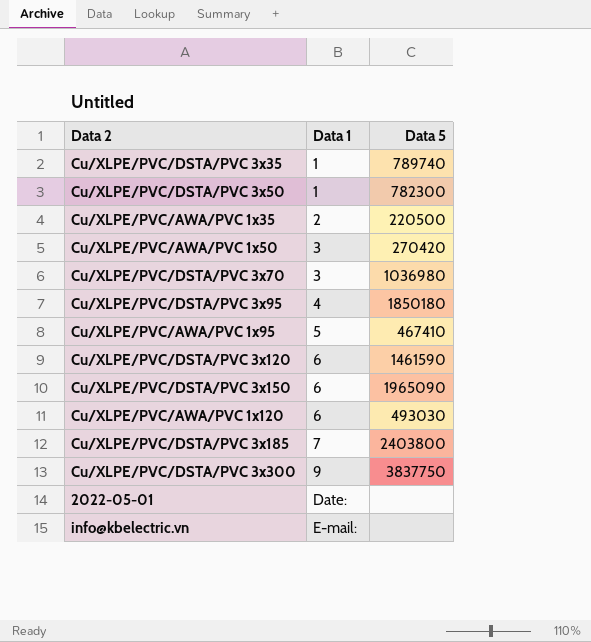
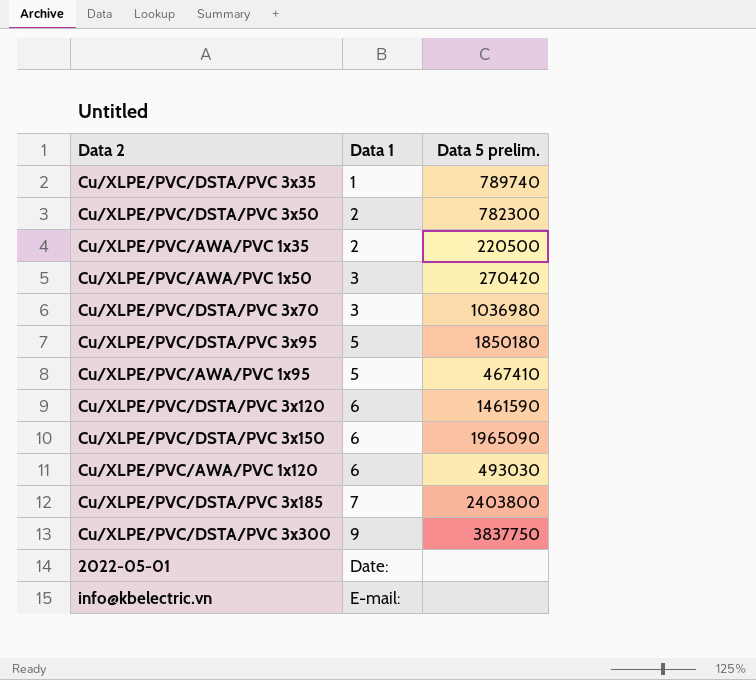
column name: Data 5 -> Data 5 prelim.
Cu/XLPE/PVC/DSTA/PVC 3x50 | Data 1: 1 -> 2
Cu/XLPE/PVC/DSTA/PVC 3x95 | Data 1: 4 -> 5

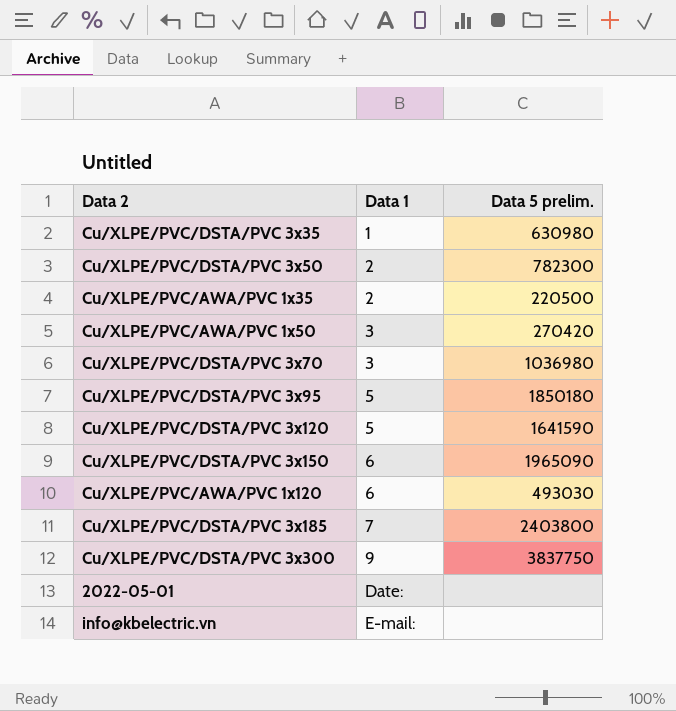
row Cu/XLPE/PVC/AWA/PVC 1x95: 5 | 467410 -> none
Cu/XLPE/PVC/DSTA/PVC 3x35 | Data 5 prelim.: 789740 -> 630980
Cu/XLPE/PVC/DSTA/PVC 3x120 | Data 1: 6 -> 5
Cu/XLPE/PVC/DSTA/PVC 3x120 | Data 5 prelim.: 1461590 -> 1641590

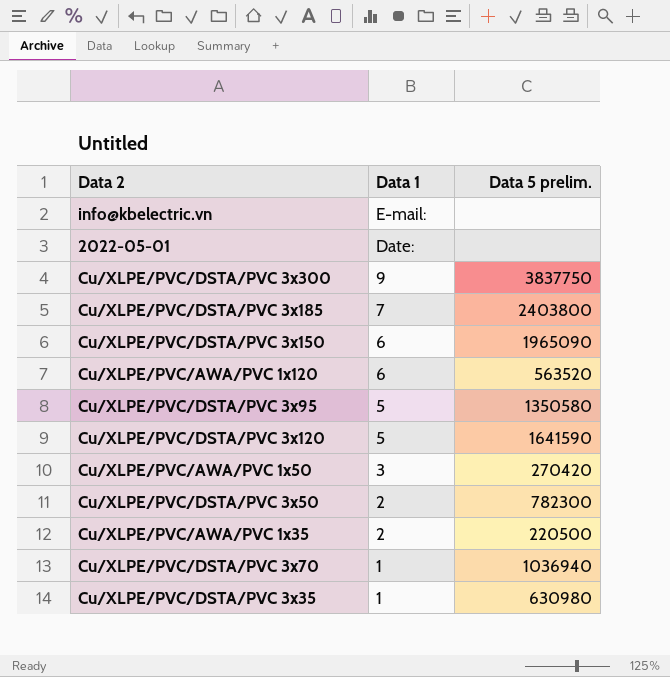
row order: Data 1 ascending -> Data 1 descending
Cu/XLPE/PVC/AWA/PVC 1x120 | Data 5 prelim.: 493030 -> 563520
Cu/XLPE/PVC/DSTA/PVC 3x95 | Data 5 prelim.: 1850180 -> 1350580
Cu/XLPE/PVC/DSTA/PVC 3x70 | Data 1: 3 -> 1
Cu/XLPE/PVC/DSTA/PVC 3x70 | Data 5 prelim.: 1036980 -> 1036940

